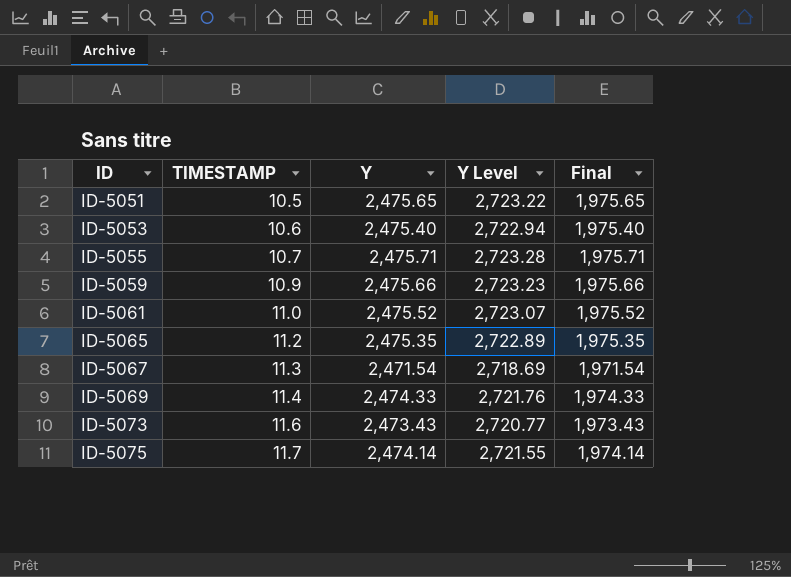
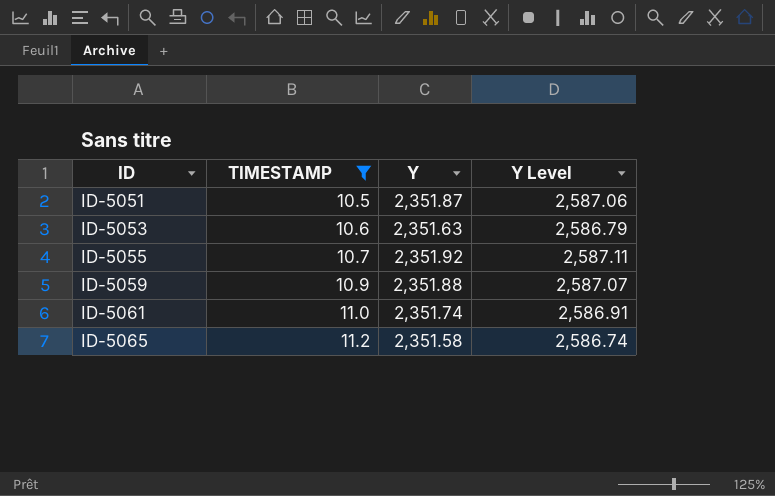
filter: none -> TIMESTAMP <= 11.2
column Final | formula: [Y] - 500 -> none
ID-5051 | Y: 2,475.65 -> 2,351.87
ID-5051 | Y Level: 2,723.22 -> 2,587.06
ID-5053 | Y: 2,475.40 -> 2,351.63
ID-5053 | Y Level: 2,722.94 -> 2,586.79
ID-5055 | Y: 2,475.71 -> 2,351.92
ID-5055 | Y Level: 2,723.28 -> 2,587.11
ID-5059 | Y: 2,475.66 -> 2,351.88
ID-5059 | Y Level: 2,723.23 -> 2,587.07
ID-5061 | Y: 2,475.52 -> 2,351.74
ID-5061 | Y Level: 2,723.07 -> 2,586.91
ID-5065 | Y: 2,475.35 -> 2,351.58
ID-5065 | Y Level: 2,722.89 -> 2,586.74

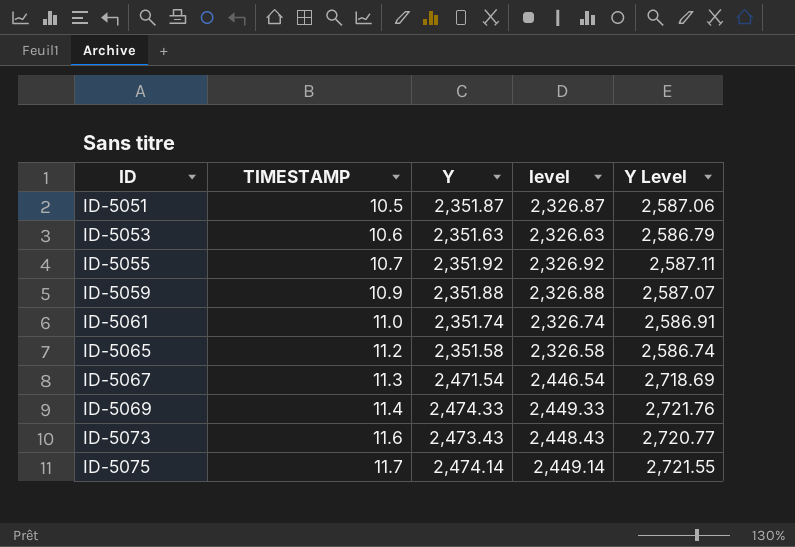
filter: TIMESTAMP <= 11.2 -> none
column level | formula: none -> [Y] - 25

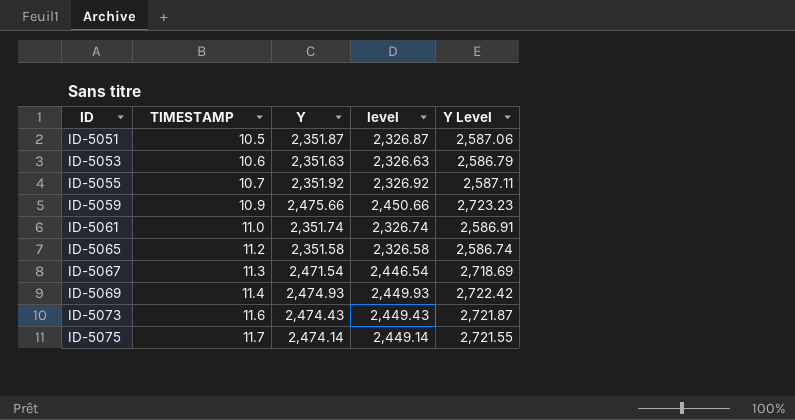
ID-5059 | Y: 2,351.88 -> 2,475.66
ID-5059 | level: 2,326.88 -> 2,450.66
ID-5059 | Y Level: 2,587.07 -> 2,723.23
ID-5069 | Y: 2,474.33 -> 2,474.93
ID-5069 | level: 2,449.33 -> 2,449.93
ID-5069 | Y Level: 2,721.76 -> 2,722.42
ID-5073 | Y: 2,473.43 -> 2,474.43
ID-5073 | level: 2,448.43 -> 2,449.43
ID-5073 | Y Level: 2,720.77 -> 2,721.87

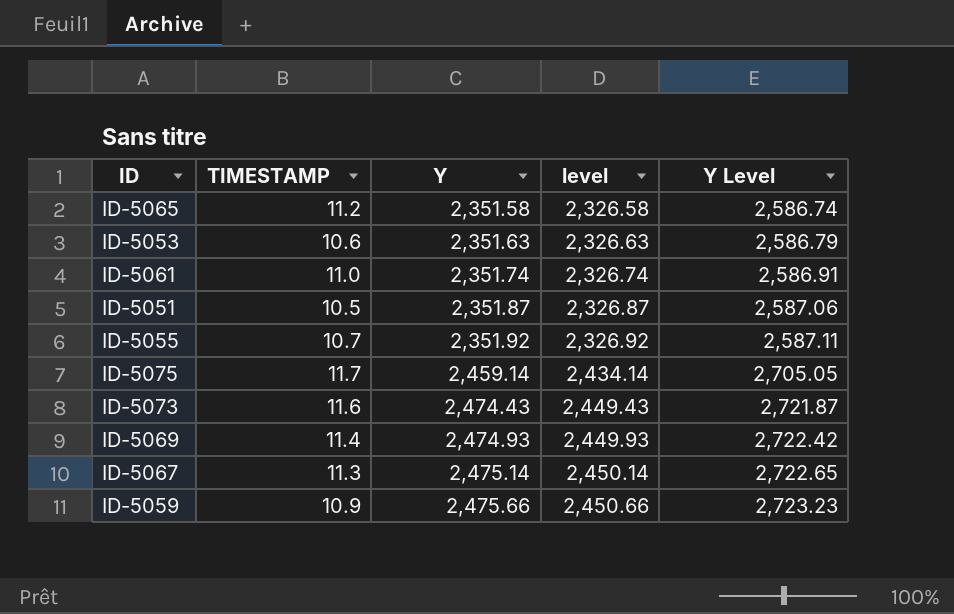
row order: ID ascending -> Y ascending
ID-5075 | Y: 2,474.14 -> 2,459.14
ID-5075 | level: 2,449.14 -> 2,434.14
ID-5075 | Y Level: 2,721.55 -> 2,705.05
ID-5067 | Y: 2,471.54 -> 2,475.14
ID-5067 | level: 2,446.54 -> 2,450.14
ID-5067 | Y Level: 2,718.69 -> 2,722.65

